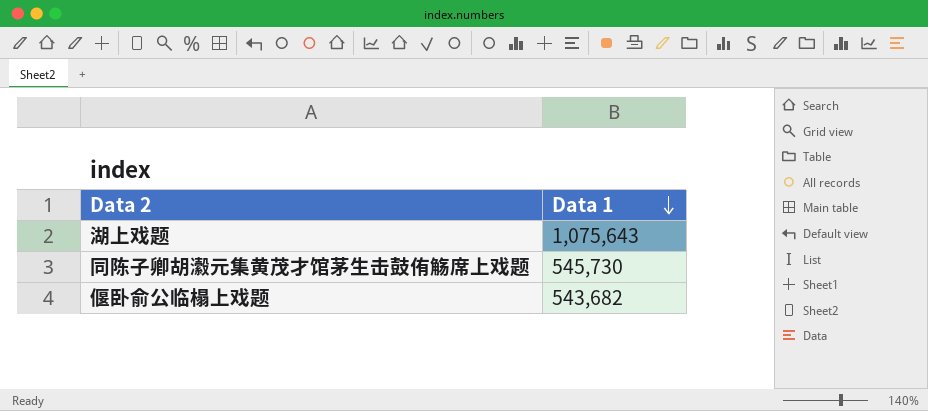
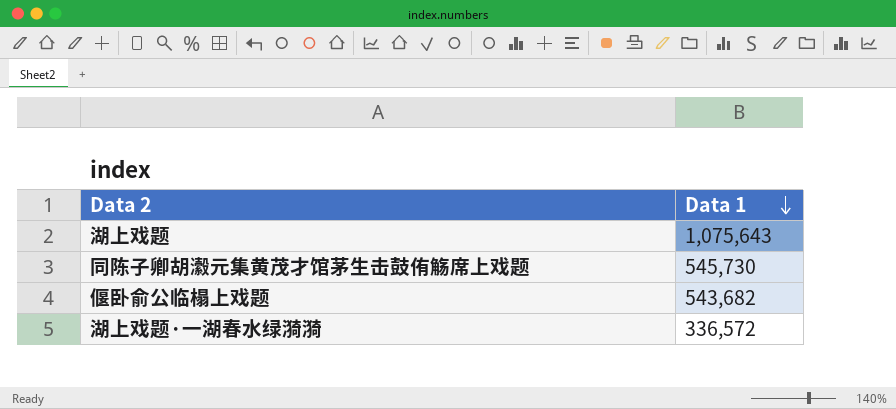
row 湖上戏题·一湖春水绿漪漪: none -> 336,572

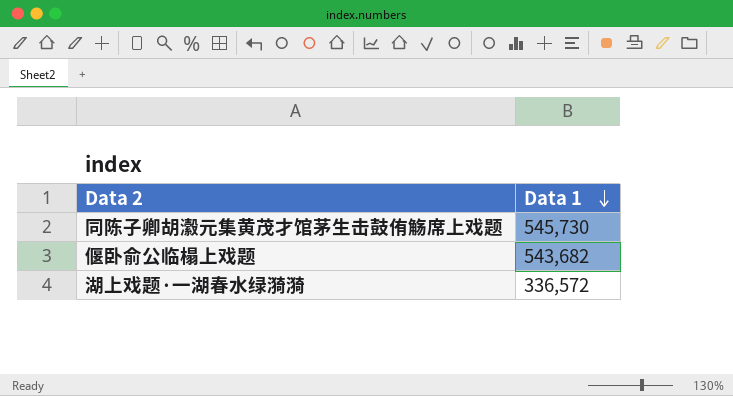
row 湖上戏题: 1,075,643 -> none

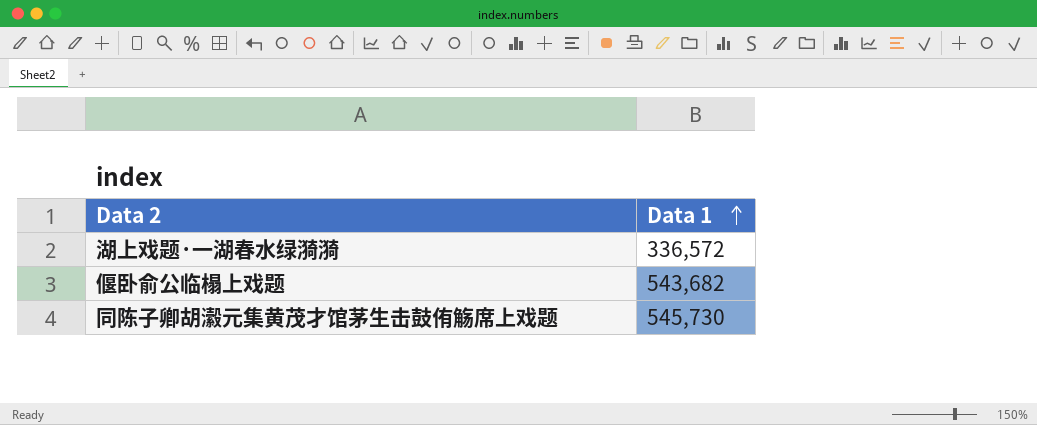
row order: Data 1 descending -> Data 1 ascending

